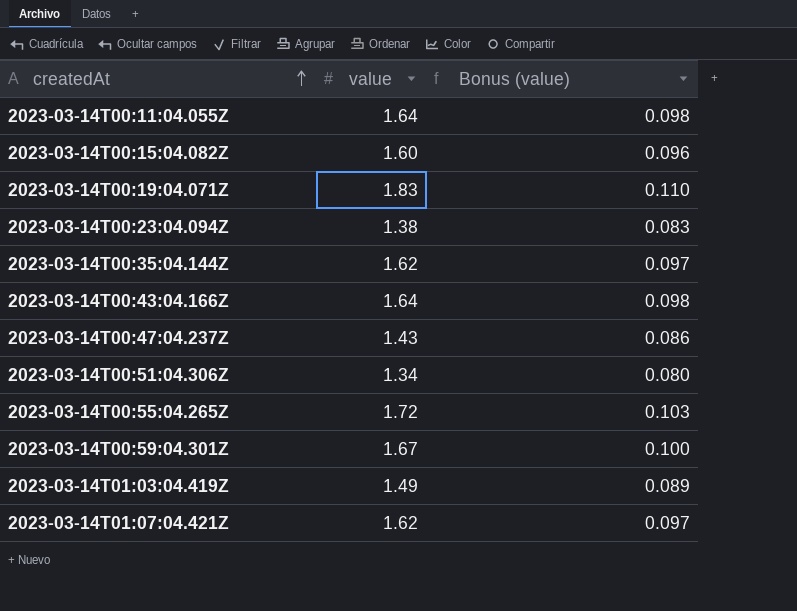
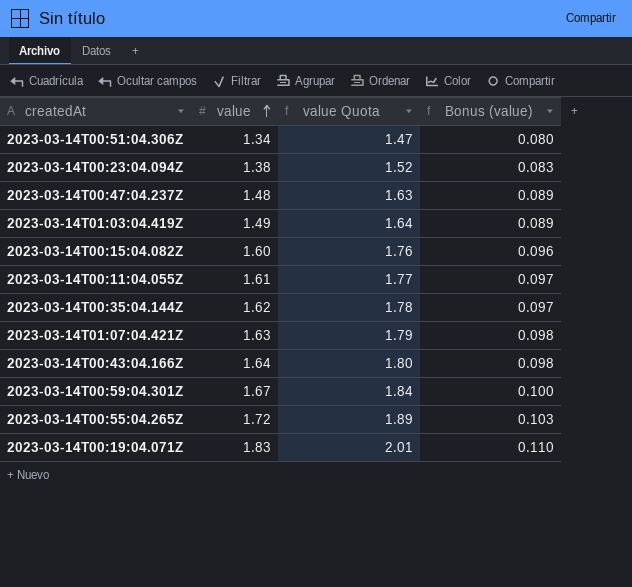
row order: createdAt ascending -> value ascending
column value Quota | formula: none -> [value] * 1.1
2023-03-14T00:47:04.237Z | value: 1.43 -> 1.48
2023-03-14T00:47:04.237Z | Bonus (value): 0.086 -> 0.089
2023-03-14T00:11:04.055Z | value: 1.64 -> 1.61
2023-03-14T00:11:04.055Z | Bonus (value): 0.098 -> 0.097
2023-03-14T01:07:04.421Z | value: 1.62 -> 1.63
2023-03-14T01:07:04.421Z | Bonus (value): 0.097 -> 0.098

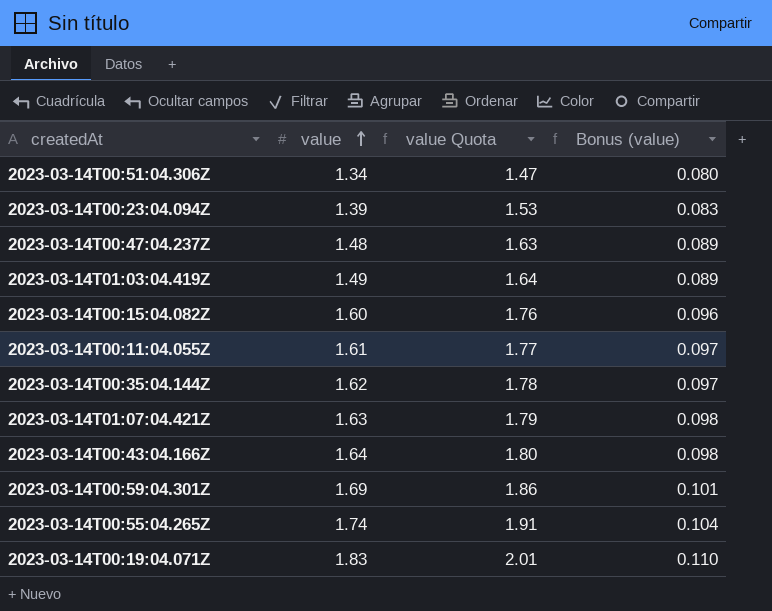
2023-03-14T00:23:04.094Z | value: 1.38 -> 1.39
2023-03-14T00:23:04.094Z | value Quota: 1.52 -> 1.53
2023-03-14T00:59:04.301Z | value: 1.67 -> 1.69
2023-03-14T00:59:04.301Z | value Quota: 1.84 -> 1.86
2023-03-14T00:59:04.301Z | Bonus (value): 0.100 -> 0.101
2023-03-14T00:55:04.265Z | value: 1.72 -> 1.74
2023-03-14T00:55:04.265Z | value Quota: 1.89 -> 1.91
2023-03-14T00:55:04.265Z | Bonus (value): 0.103 -> 0.104

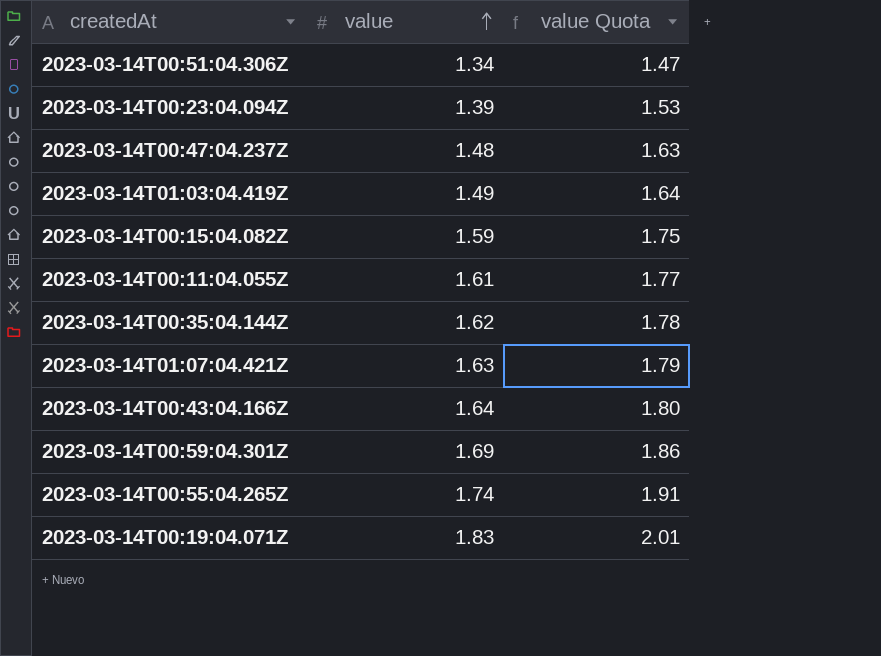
column Bonus (value) | formula: [value] * 0.06 -> none
2023-03-14T00:15:04.082Z | value: 1.60 -> 1.59
2023-03-14T00:15:04.082Z | value Quota: 1.76 -> 1.75

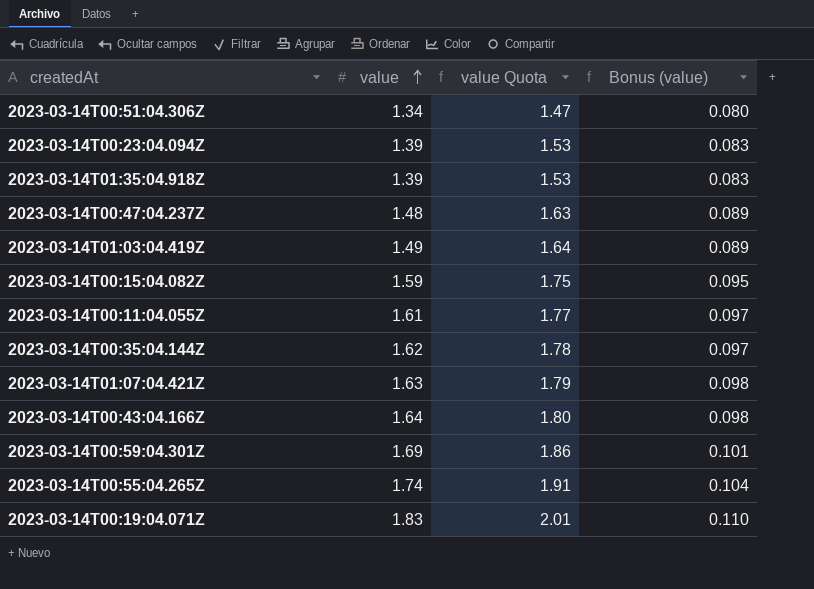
column Bonus (value) | formula: none -> [value] * 0.06
row 2023-03-14T01:35:04.918Z: none -> 1.39 | 1.53 | 0.083

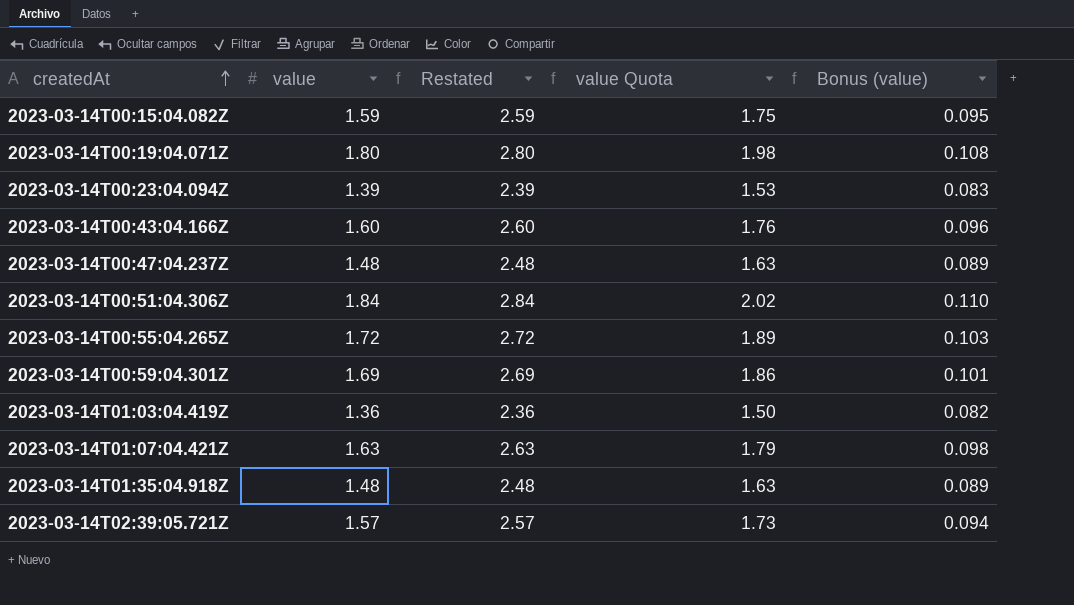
row order: value ascending -> createdAt ascending
column Restated | formula: none -> [value] + 1
row 2023-03-14T00:11:04.055Z: 1.61 | 1.77 | 0.097 -> none
row 2023-03-14T00:35:04.144Z: 1.62 | 1.78 | 0.097 -> none
2023-03-14T00:19:04.071Z | value: 1.83 -> 1.80
2023-03-14T00:19:04.071Z | value Quota: 2.01 -> 1.98
2023-03-14T00:19:04.071Z | Bonus (value): 0.110 -> 0.108
2023-03-14T00:43:04.166Z | value: 1.64 -> 1.60
2023-03-14T00:43:04.166Z | value Quota: 1.80 -> 1.76
2023-03-14T00:43:04.166Z | Bonus (value): 0.098 -> 0.096
2023-03-14T00:51:04.306Z | value: 1.34 -> 1.84
2023-03-14T00:51:04.306Z | value Quota: 1.47 -> 2.02
2023-03-14T00:51:04.306Z | Bonus (value): 0.080 -> 0.110
2023-03-14T00:55:04.265Z | value: 1.74 -> 1.72
2023-03-14T00:55:04.265Z | value Quota: 1.91 -> 1.89
2023-03-14T00:55:04.265Z | Bonus (value): 0.104 -> 0.103
2023-03-14T01:03:04.419Z | value: 1.49 -> 1.36
2023-03-14T01:03:04.419Z | value Quota: 1.64 -> 1.50
2023-03-14T01:03:04.419Z | Bonus (value): 0.089 -> 0.082
2023-03-14T01:35:04.918Z | value: 1.39 -> 1.48
2023-03-14T01:35:04.918Z | value Quota: 1.53 -> 1.63
2023-03-14T01:35:04.918Z | Bonus (value): 0.083 -> 0.089
row 2023-03-14T02:39:05.721Z: none -> 1.57 | 2.57 | 1.73 | 0.094

